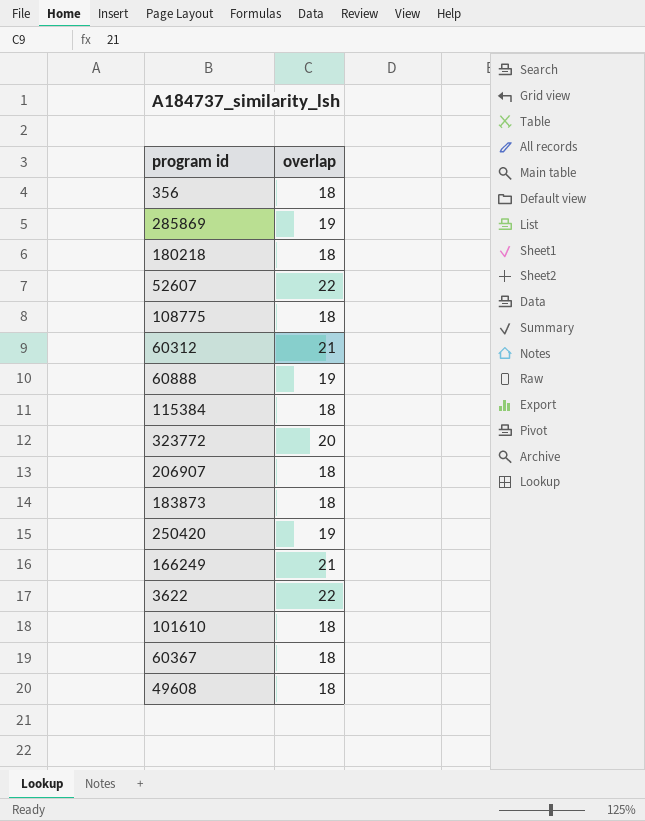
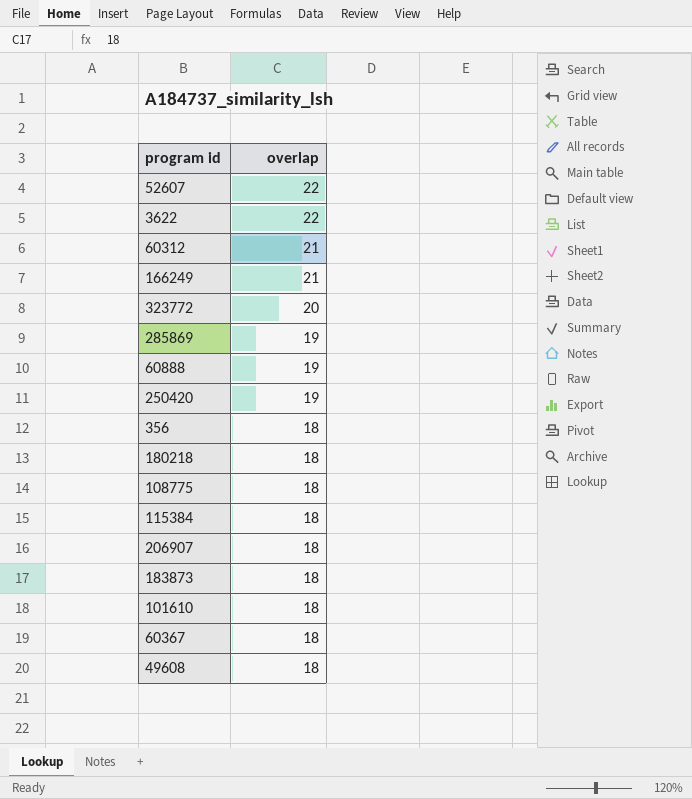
row order: none -> overlap descending

